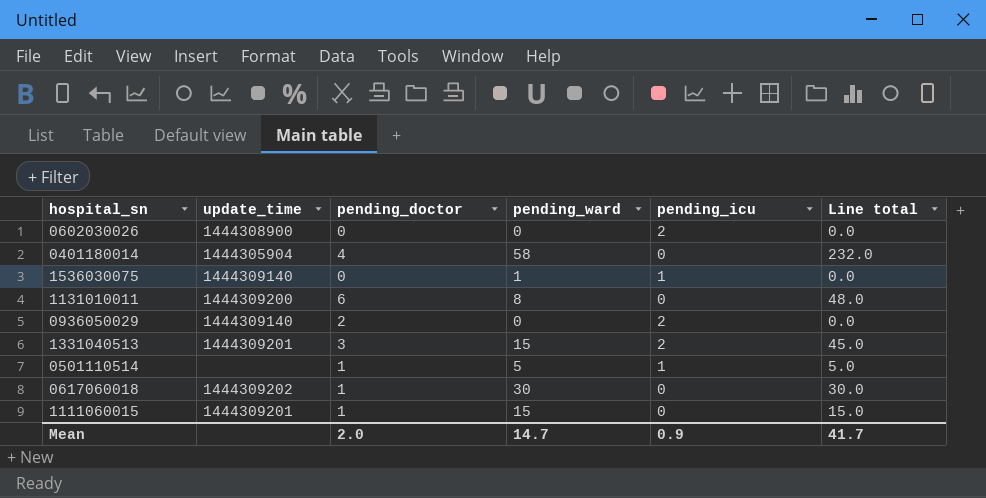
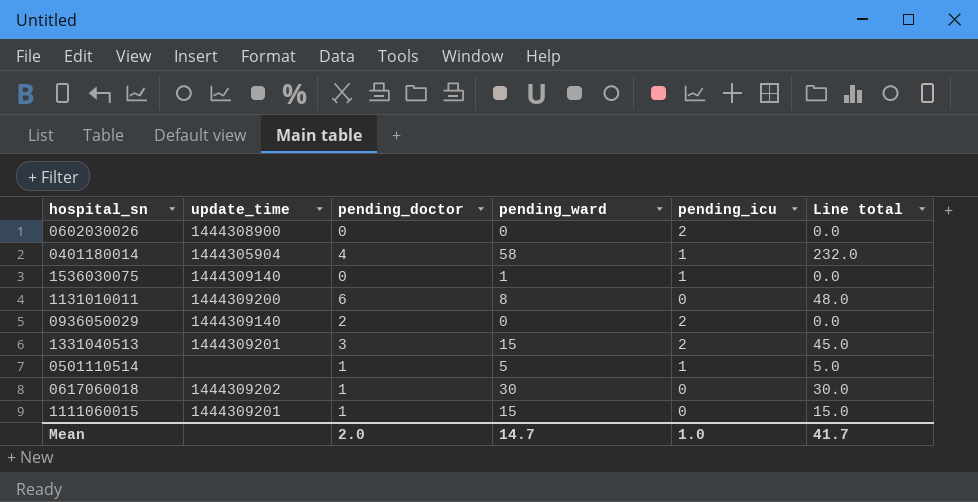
0401180014 | pending_icu: 0 -> 1
Mean | pending_icu: 0.9 -> 1.0

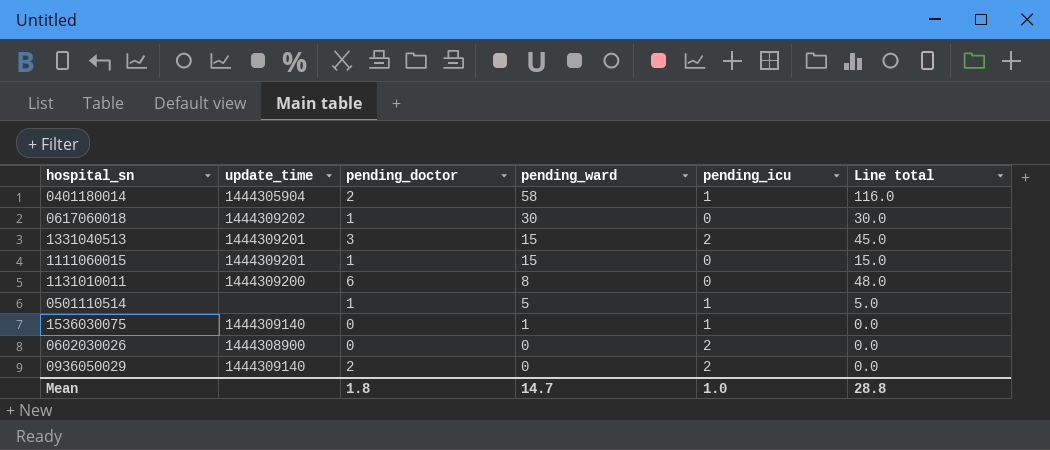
row order: none -> pending_ward descending
0401180014 | pending_doctor: 4 -> 2
0401180014 | Line total: 232.0 -> 116.0
Mean | pending_doctor: 2.0 -> 1.8
Mean | Line total: 41.7 -> 28.8

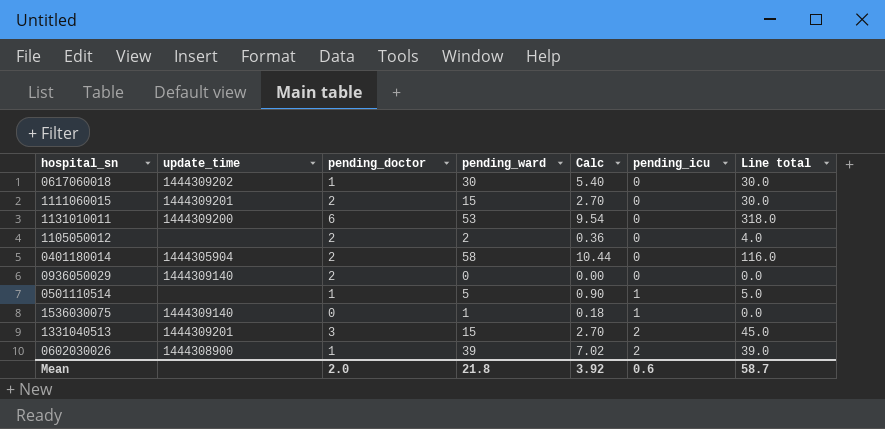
row order: pending_ward descending -> pending_icu ascending
column Calc | formula: none -> [pending_ward] * 0.18
1111060015 | pending_doctor: 1 -> 2
1111060015 | Line total: 15.0 -> 30.0
1131010011 | pending_ward: 8 -> 53
1131010011 | Line total: 48.0 -> 318.0
row 1105050012: none -> none | 2 | 2 | 0.36 | 0 | 4.0
0401180014 | pending_icu: 1 -> 0
0936050029 | pending_icu: 2 -> 0
0602030026 | pending_doctor: 0 -> 1
0602030026 | pending_ward: 0 -> 39
0602030026 | Line total: 0.0 -> 39.0
Mean | pending_doctor: 1.8 -> 2.0
Mean | pending_ward: 14.7 -> 21.8
Mean | pending_icu: 1.0 -> 0.6
Mean | Line total: 28.8 -> 58.7

